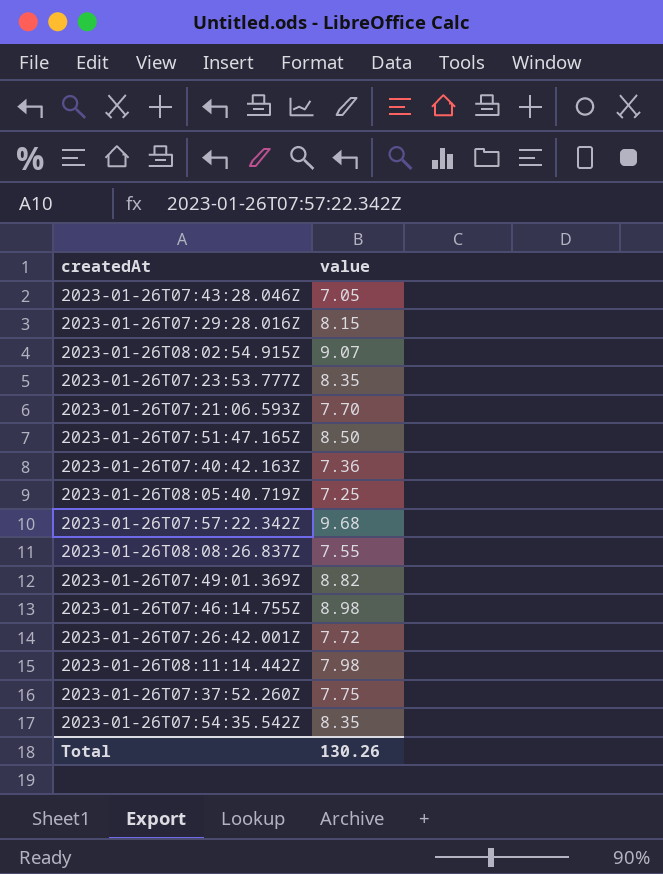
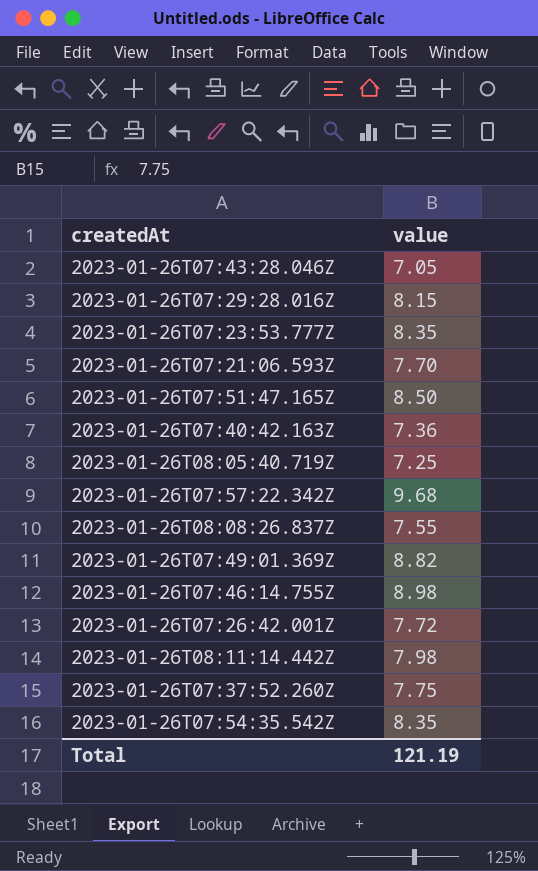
row 2023-01-26T08:02:54.915Z: 9.07 -> none
Total | value: 130.26 -> 121.19

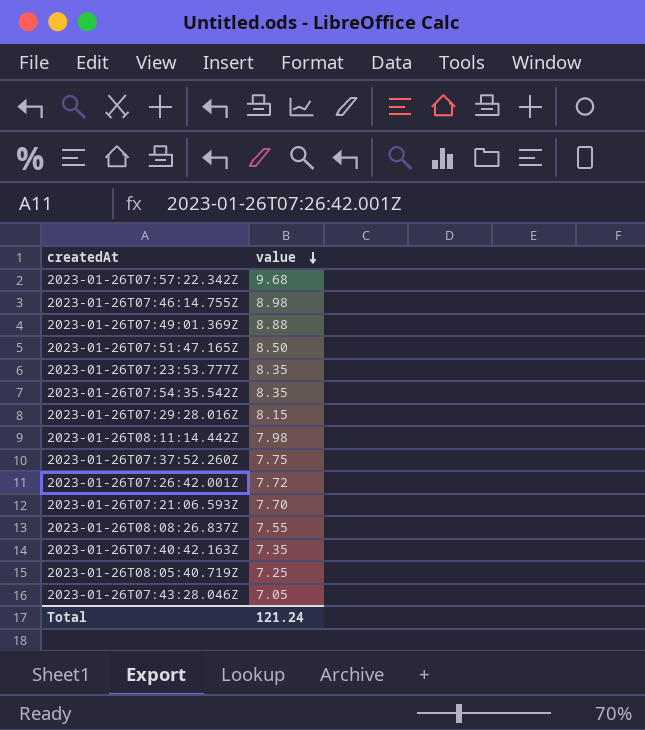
row order: none -> value descending
2023-01-26T07:49:01.369Z | value: 8.82 -> 8.88
2023-01-26T07:40:42.163Z | value: 7.36 -> 7.35
Total | value: 121.19 -> 121.24

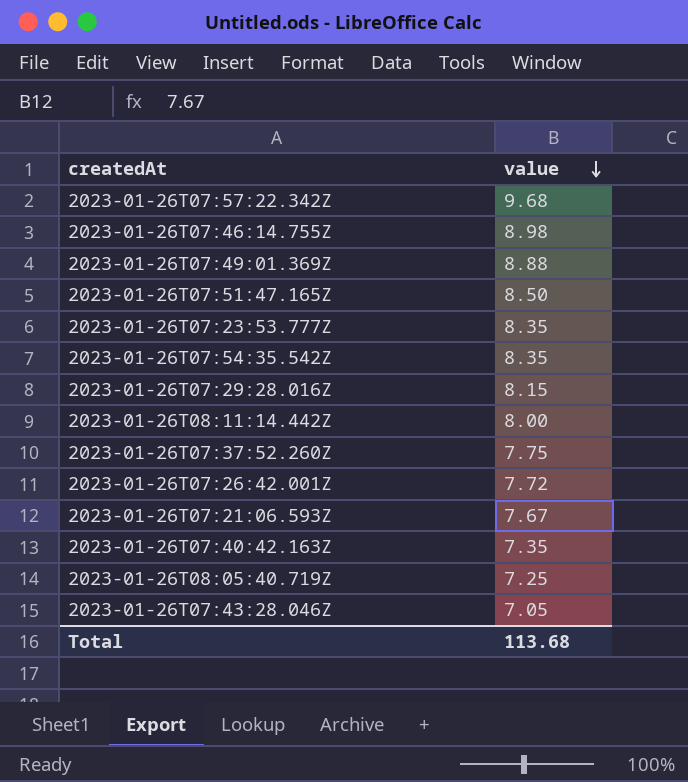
row 2023-01-26T08:08:26.837Z: 7.55 -> none
2023-01-26T08:11:14.442Z | value: 7.98 -> 8.00
2023-01-26T07:21:06.593Z | value: 7.70 -> 7.67
Total | value: 121.24 -> 113.68

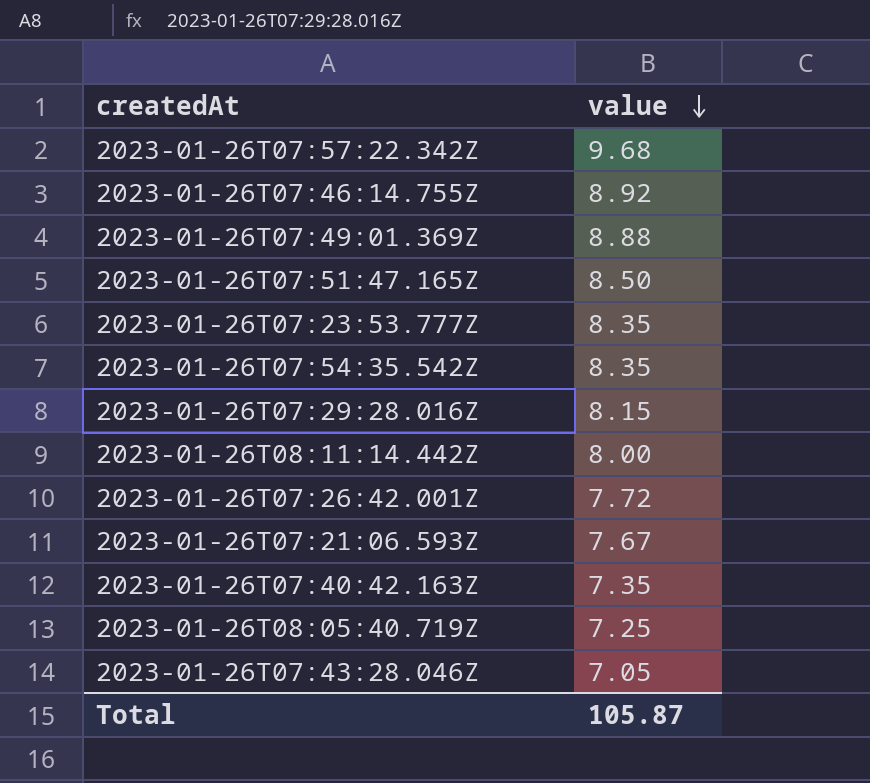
row 2023-01-26T07:37:52.260Z: 7.75 -> none
2023-01-26T07:46:14.755Z | value: 8.98 -> 8.92
Total | value: 113.68 -> 105.87

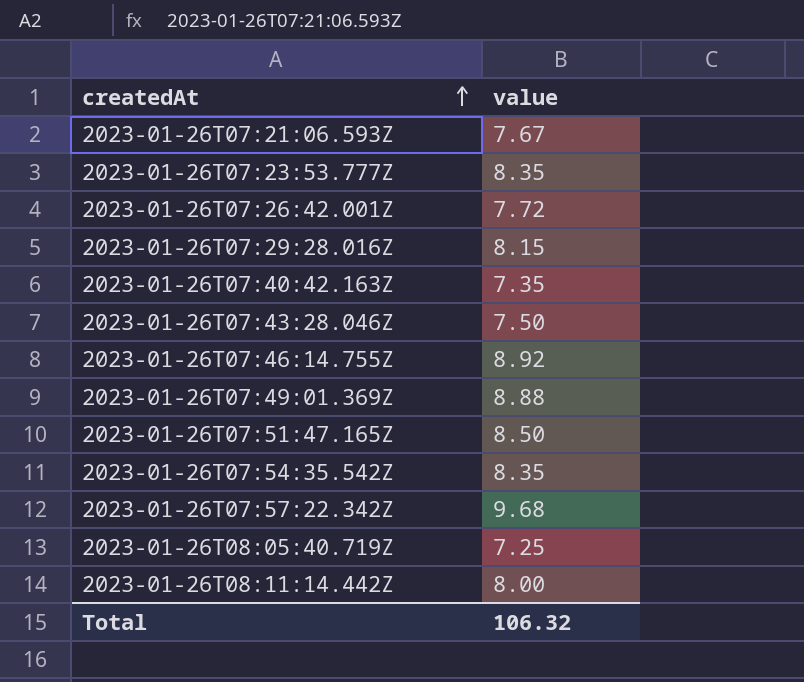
row order: value descending -> createdAt ascending
2023-01-26T07:43:28.046Z | value: 7.05 -> 7.50
Total | value: 105.87 -> 106.32

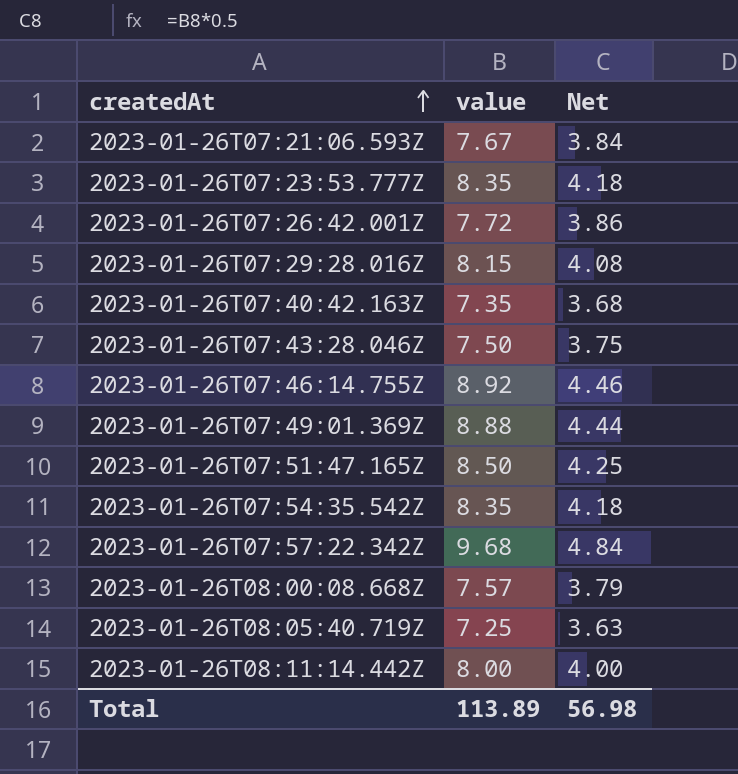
column Net | formula: none -> [value] * 0.5
row 2023-01-26T08:00:08.668Z: none -> 7.57 | 3.79
Total | value: 106.32 -> 113.89

